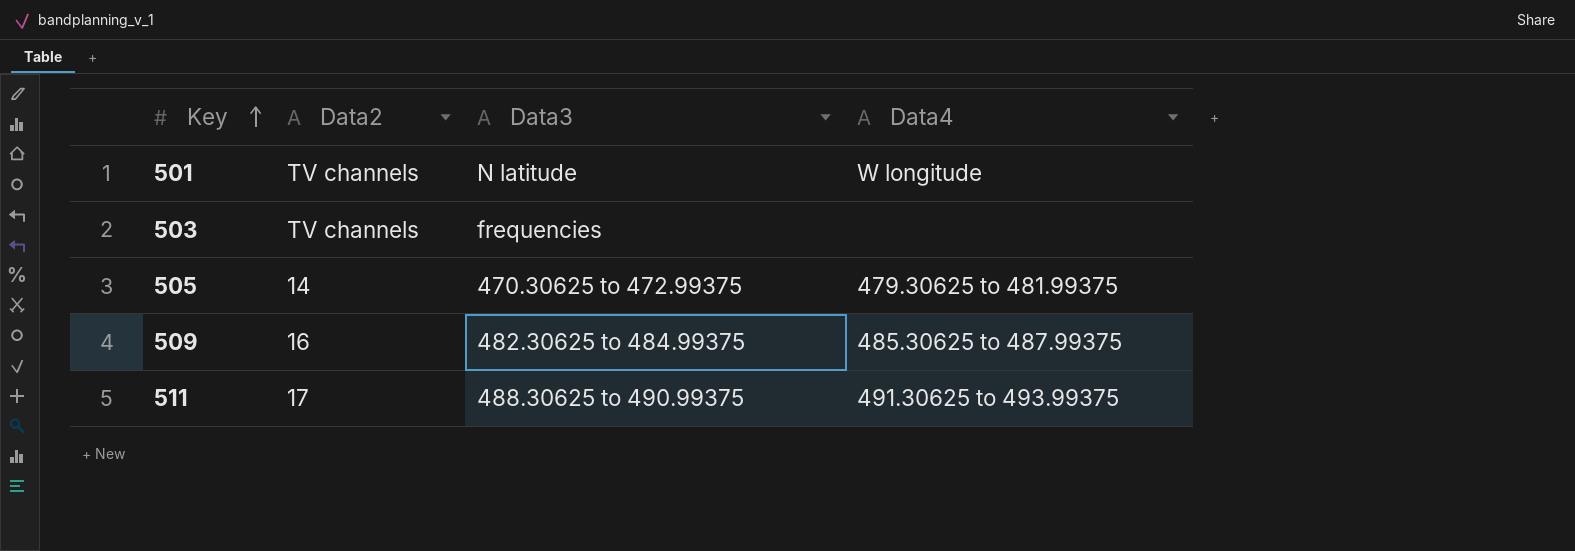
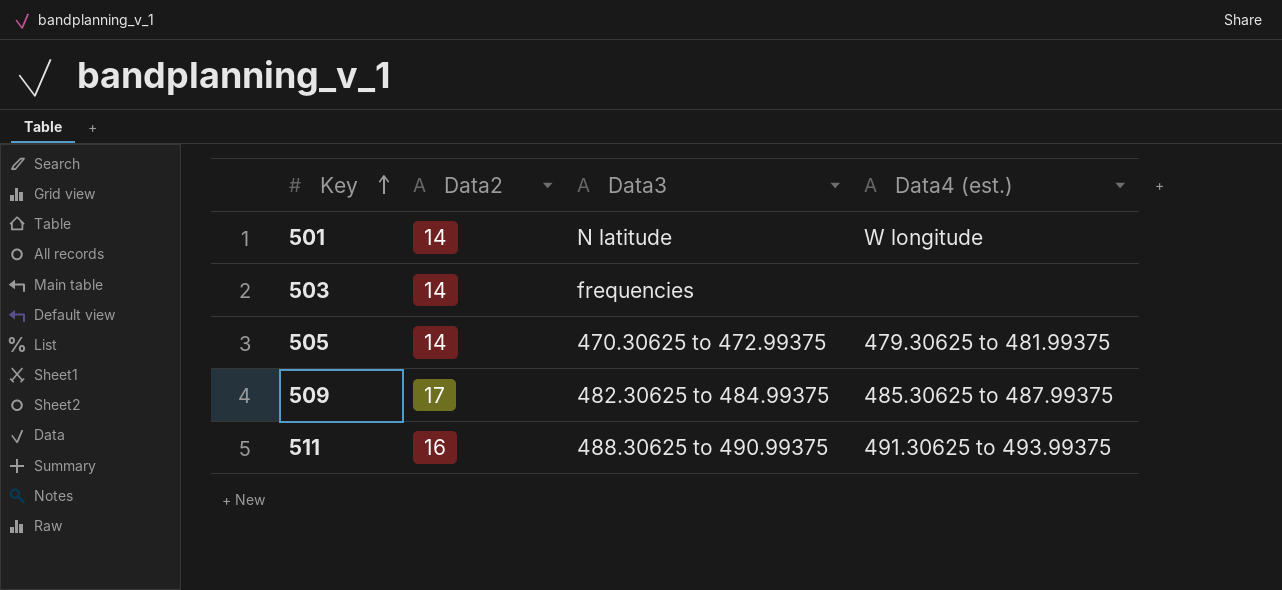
column name: Data4 -> Data4 (est.)
501 | Data2: TV channels -> 14
503 | Data2: TV channels -> 14
509 | Data2: 16 -> 17
511 | Data2: 17 -> 16

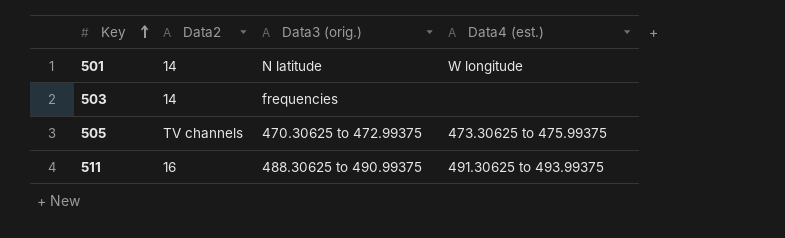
column name: Data3 -> Data3 (orig.)
row 509: 17 | 482.30625 to 484.99375 | 485.30625 to 487.99375 -> none
505 | Data2: 14 -> TV channels
505 | Data4 (est.): 479.30625 to 481.99375 -> 473.30625 to 475.99375

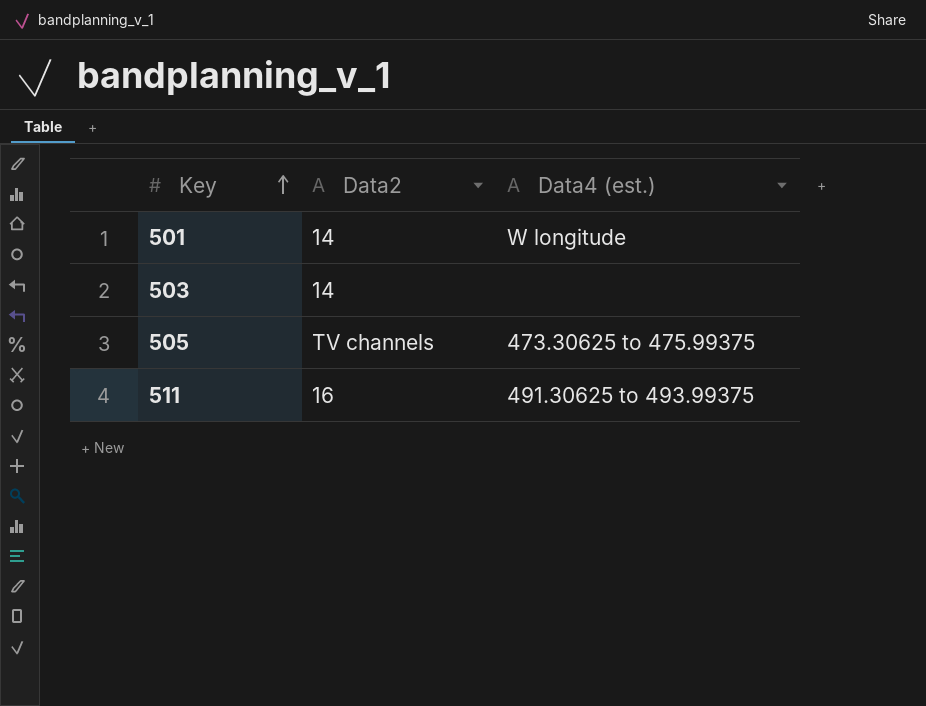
column Data3 (orig.) | position: 3 -> none

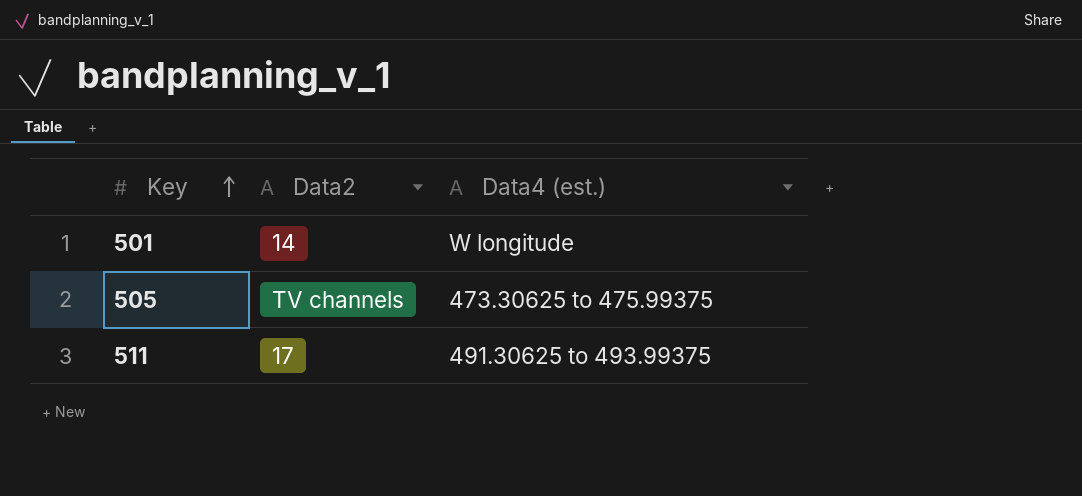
row 503: 14 | none -> none
511 | Data2: 16 -> 17

